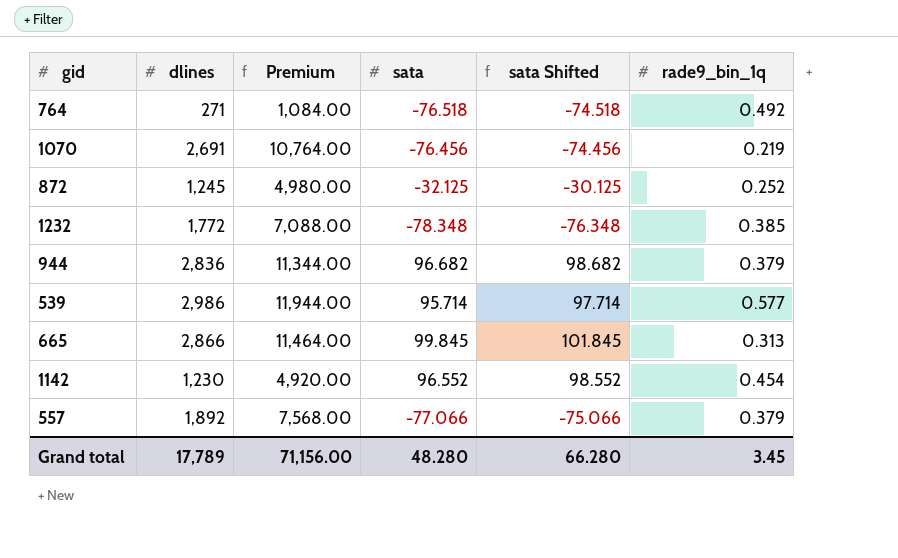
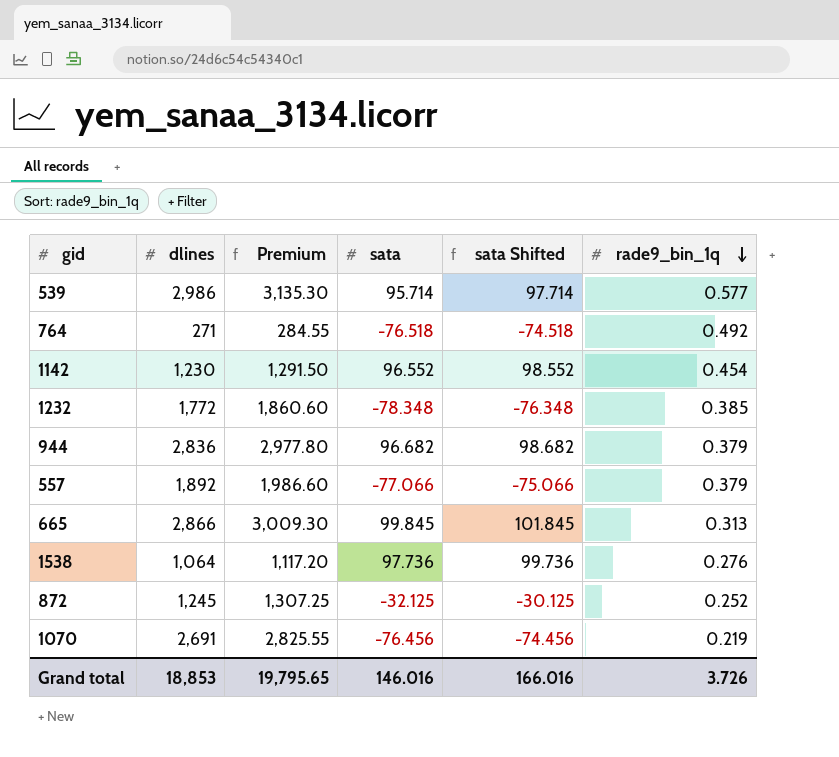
row order: none -> rade9_bin_1q descending
column Premium | formula: [dlines] * 4 -> [dlines] * 1.05
row 1538: none -> 1,064 | 1,117.20 | 97.736 | 99.736 | 0.276
Grand total | dlines: 17,789 -> 18,853
Grand total | Premium: 71,156.00 -> 19,795.65
Grand total | sata: 48.280 -> 146.016
Grand total | sata Shifted: 66.280 -> 166.016
Grand total | rade9_bin_1q: 3.45 -> 3.726

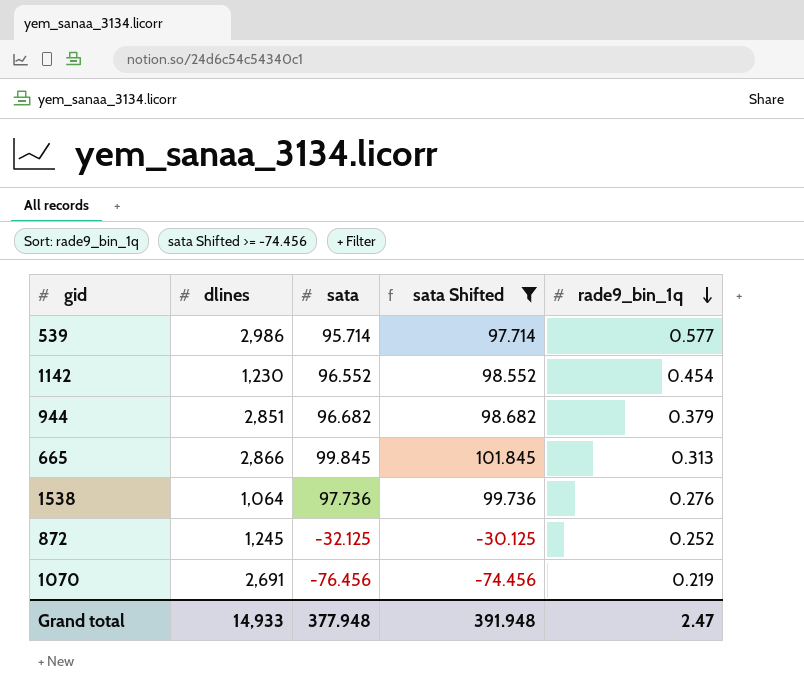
filter: none -> sata Shifted >= -74.456
column Premium | formula: [dlines] * 1.05 -> none
944 | dlines: 2,836 -> 2,851
Grand total | dlines: 18,853 -> 14,933
Grand total | sata: 146.016 -> 377.948
Grand total | sata Shifted: 166.016 -> 391.948
Grand total | rade9_bin_1q: 3.726 -> 2.47

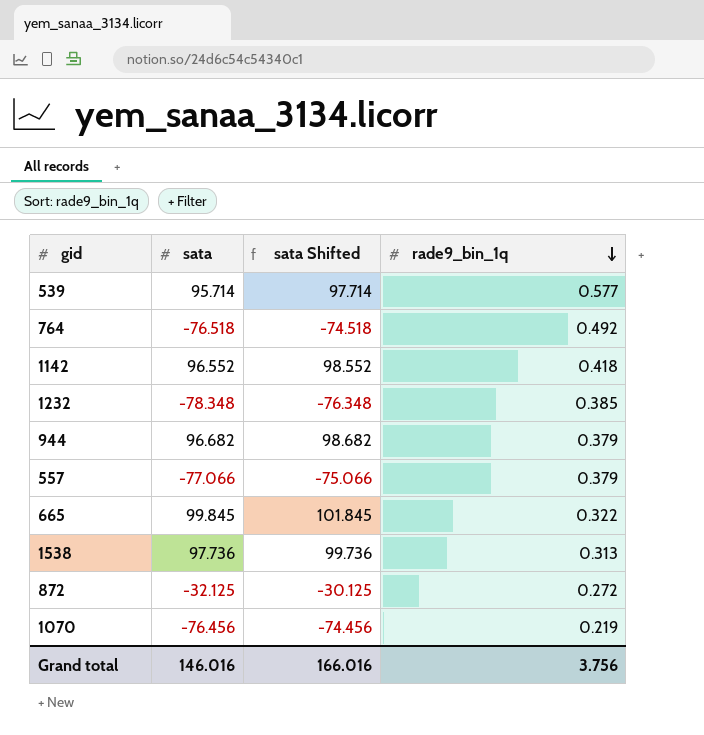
filter: sata Shifted >= -74.456 -> none
column dlines | position: 2 -> none
1142 | rade9_bin_1q: 0.454 -> 0.418
665 | rade9_bin_1q: 0.313 -> 0.322
1538 | rade9_bin_1q: 0.276 -> 0.313
872 | rade9_bin_1q: 0.252 -> 0.272
Grand total | sata: 377.948 -> 146.016
Grand total | sata Shifted: 391.948 -> 166.016
Grand total | rade9_bin_1q: 2.47 -> 3.756

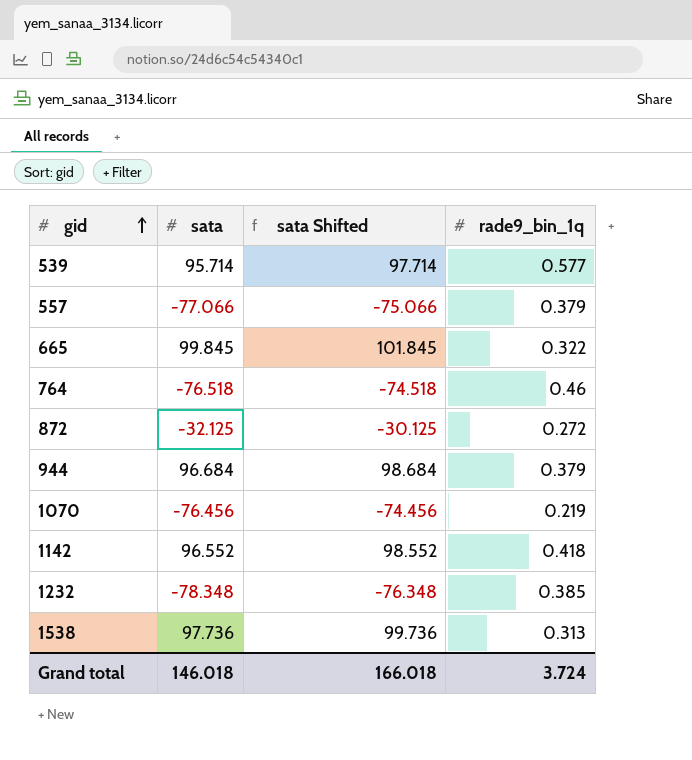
row order: rade9_bin_1q descending -> gid ascending
764 | rade9_bin_1q: 0.492 -> 0.46
944 | sata: 96.682 -> 96.684
944 | sata Shifted: 98.682 -> 98.684
Grand total | sata: 146.016 -> 146.018
Grand total | sata Shifted: 166.016 -> 166.018
Grand total | rade9_bin_1q: 3.756 -> 3.724

